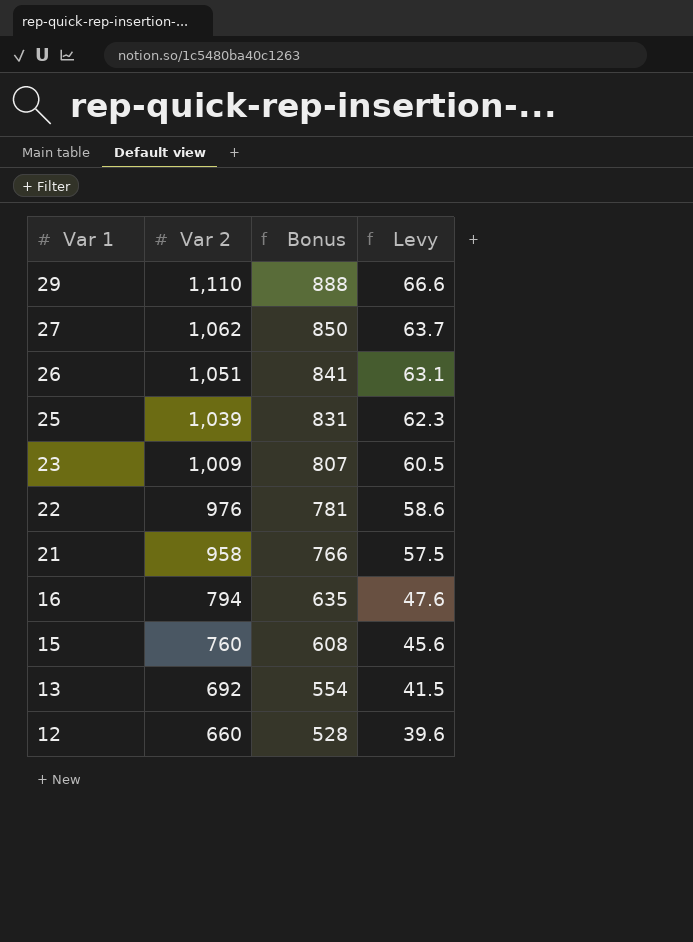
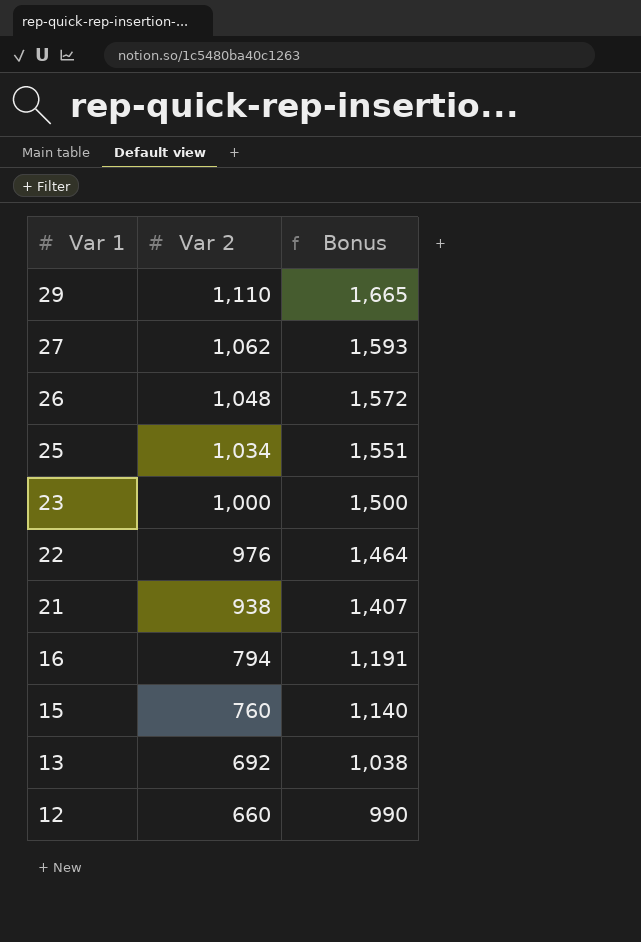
column Levy | formula: [Var 2] * 0.06 -> none
column Bonus | formula: [Var 2] * 0.8 -> [Var 2] * 1.5
26 | Var 2: 1,051 -> 1,048
25 | Var 2: 1,039 -> 1,034
23 | Var 2: 1,009 -> 1,000
21 | Var 2: 958 -> 938

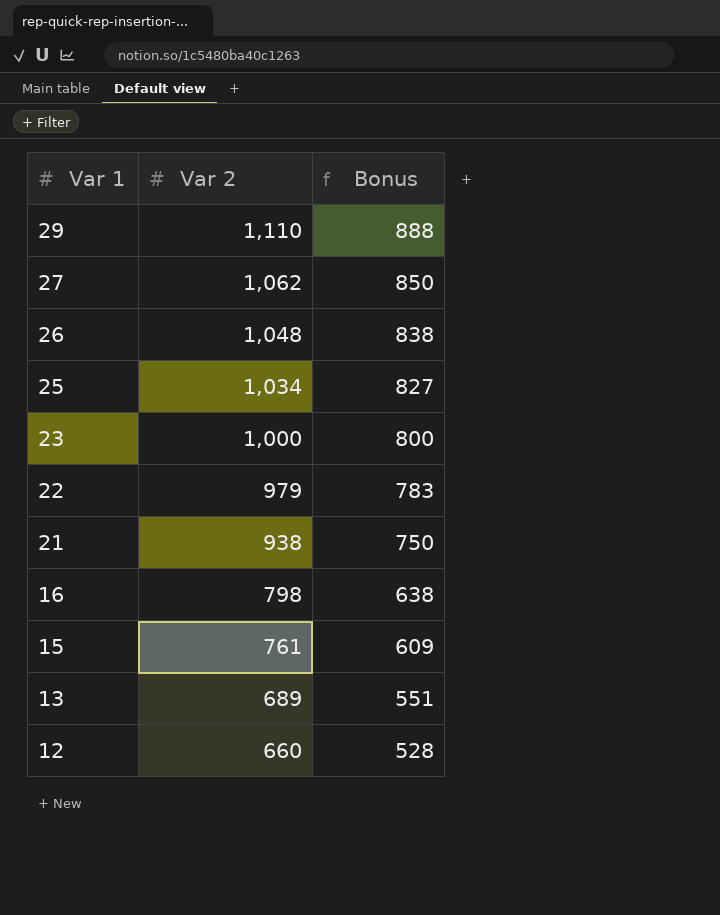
column Bonus | formula: [Var 2] * 1.5 -> [Var 2] * 0.8
22 | Var 2: 976 -> 979
16 | Var 2: 794 -> 798
15 | Var 2: 760 -> 761
13 | Var 2: 692 -> 689

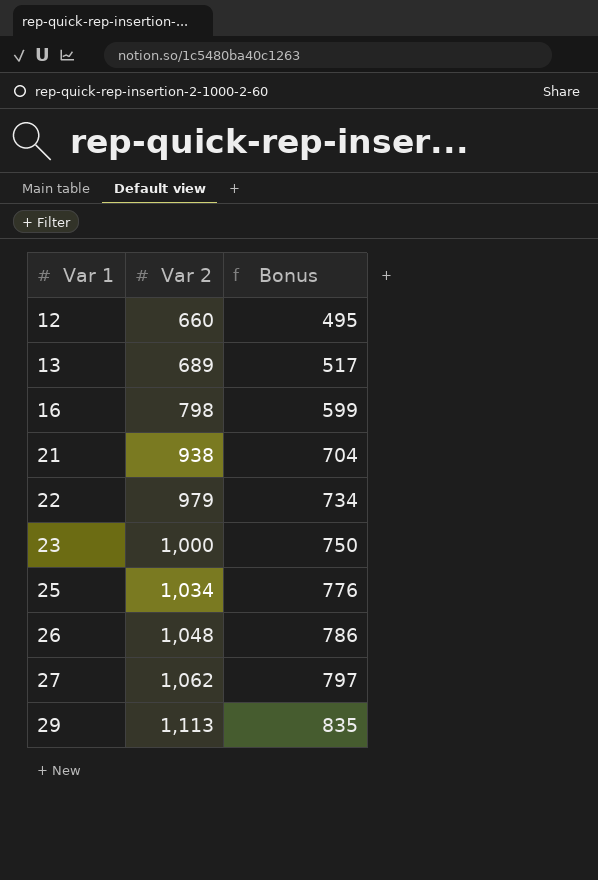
row order: Var 1 descending -> Var 1 ascending
column Bonus | formula: [Var 2] * 0.8 -> [Var 2] * 0.75
row 15: 761 | 609 -> none
29 | Var 2: 1,110 -> 1,113

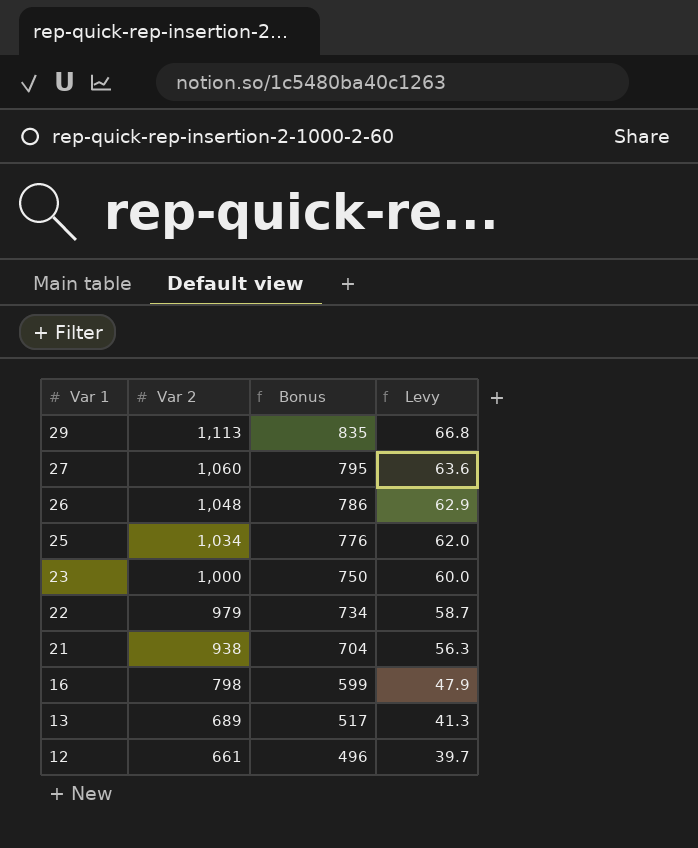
row order: Var 1 ascending -> Var 1 descending
column Levy | formula: none -> [Var 2] * 0.06
27 | Var 2: 1,062 -> 1,060
27 | Bonus: 797 -> 795
12 | Var 2: 660 -> 661
12 | Bonus: 495 -> 496

